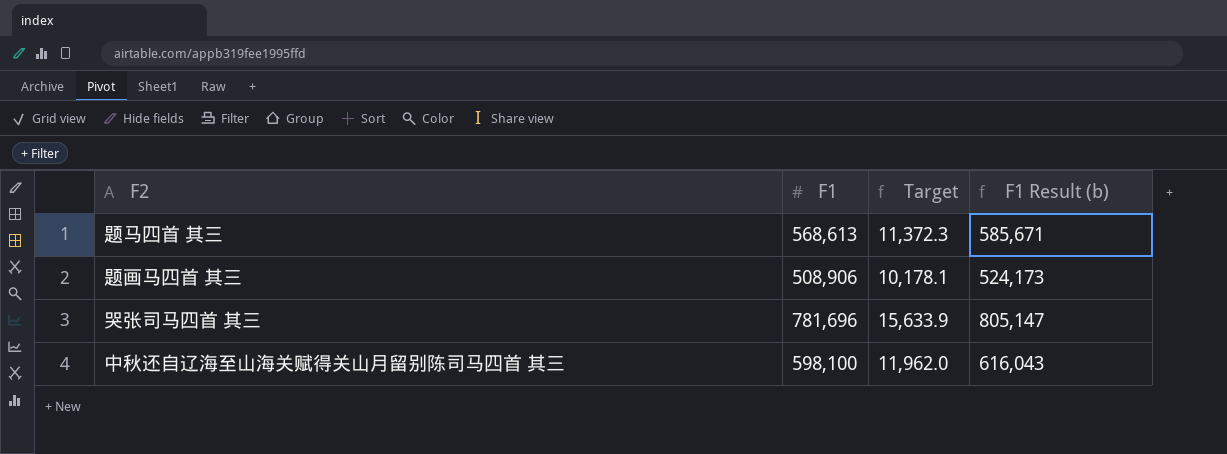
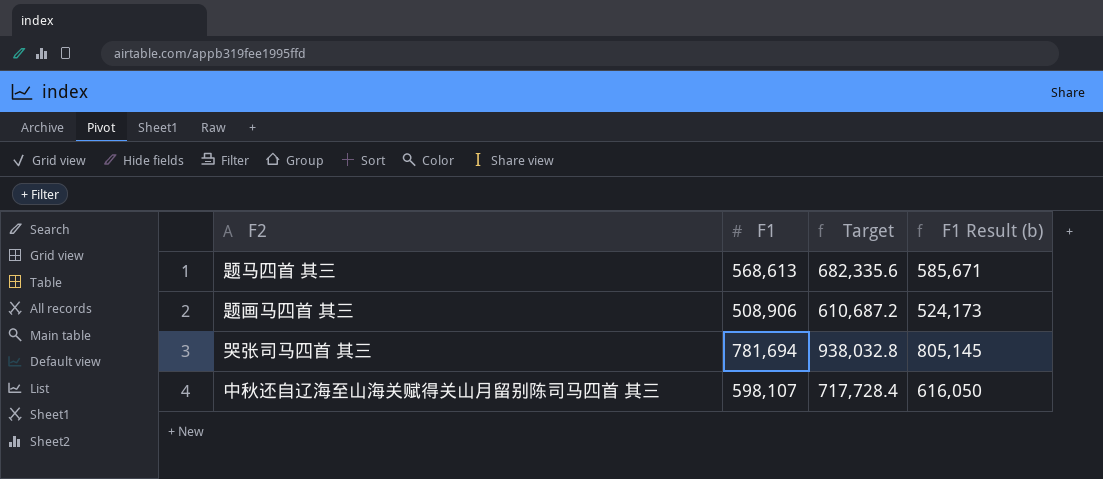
column Target | formula: [F1] * 0.02 -> [F1] * 1.2
哭张司马四首 其三 | F1: 781,696 -> 781,694
哭张司马四首 其三 | F1 Result (b): 805,147 -> 805,145
中秋还自辽海至山海关赋得关山月留别陈司马四首 其三 | F1: 598,100 -> 598,107
中秋还自辽海至山海关赋得关山月留别陈司马四首 其三 | F1 Result (b): 616,043 -> 616,050

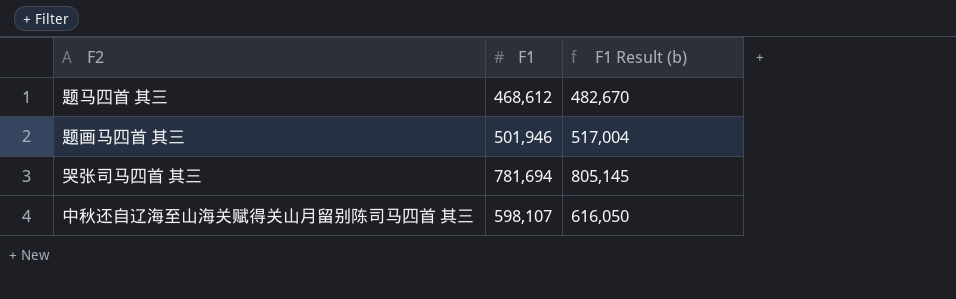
column Target | formula: [F1] * 1.2 -> none
题马四首 其三 | F1: 568,613 -> 468,612
题马四首 其三 | F1 Result (b): 585,671 -> 482,670
题画马四首 其三 | F1: 508,906 -> 501,946
题画马四首 其三 | F1 Result (b): 524,173 -> 517,004

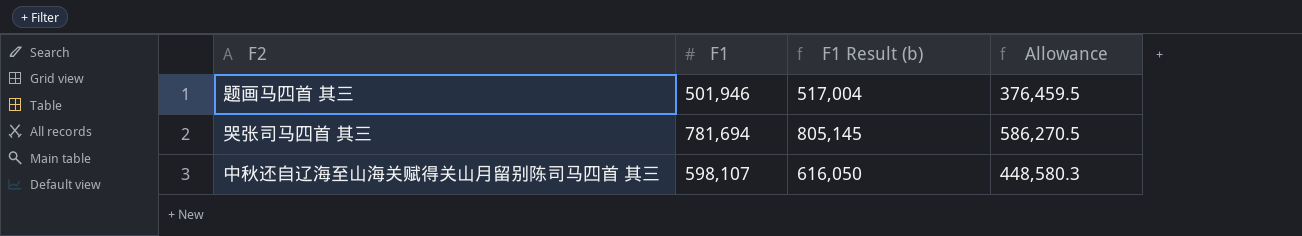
column Allowance | formula: none -> [F1] * 0.75
row 题马四首 其三: 468,612 | 482,670 -> none

